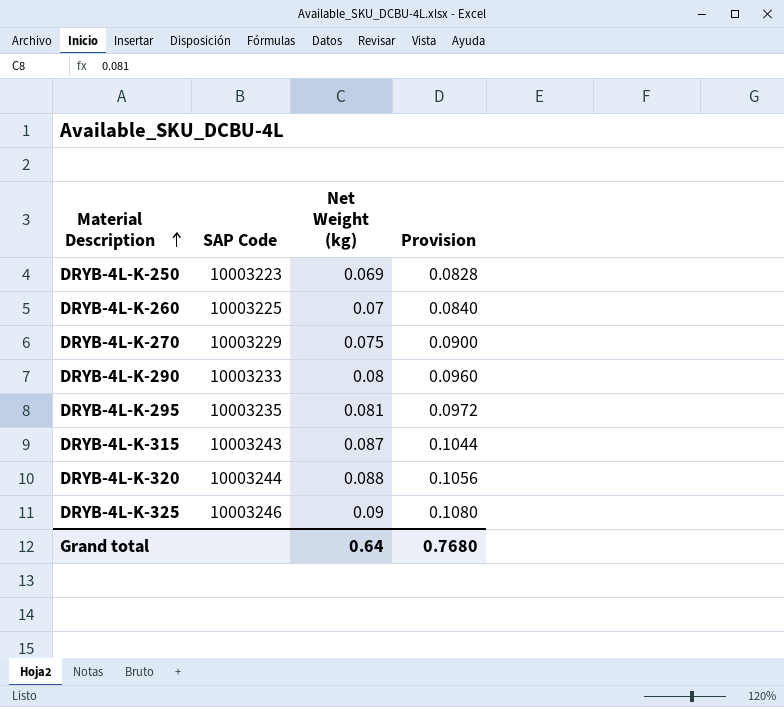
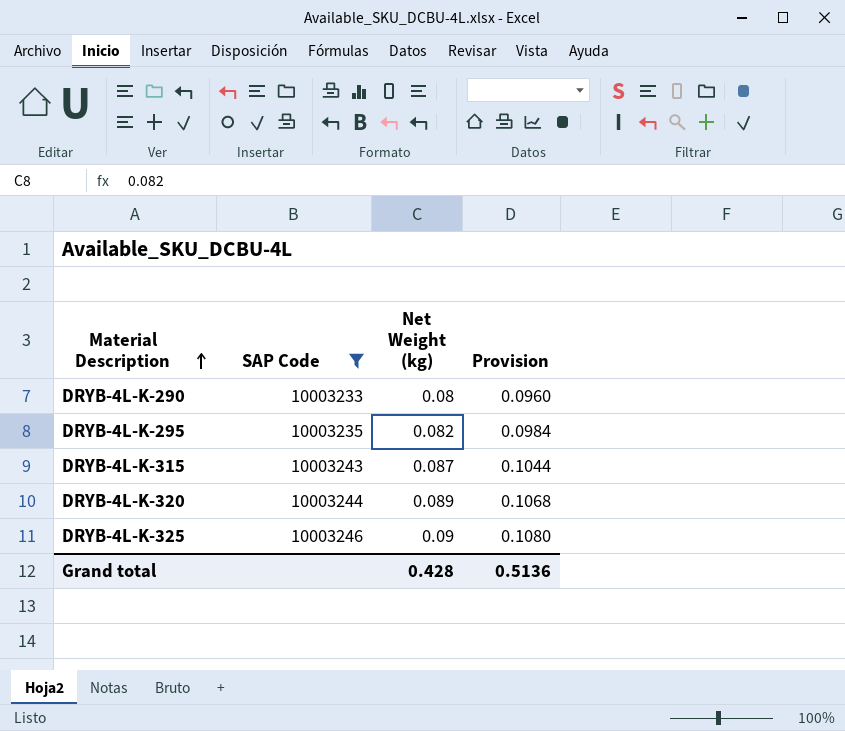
filter: none -> SAP Code >= 10003233
DRYB-4L-K-295 | Net Weight (kg): 0.081 -> 0.082
DRYB-4L-K-295 | Provision: 0.0972 -> 0.0984
DRYB-4L-K-320 | Net Weight (kg): 0.088 -> 0.089
DRYB-4L-K-320 | Provision: 0.1056 -> 0.1068
Grand total | Net Weight (kg): 0.64 -> 0.428
Grand total | Provision: 0.7680 -> 0.5136

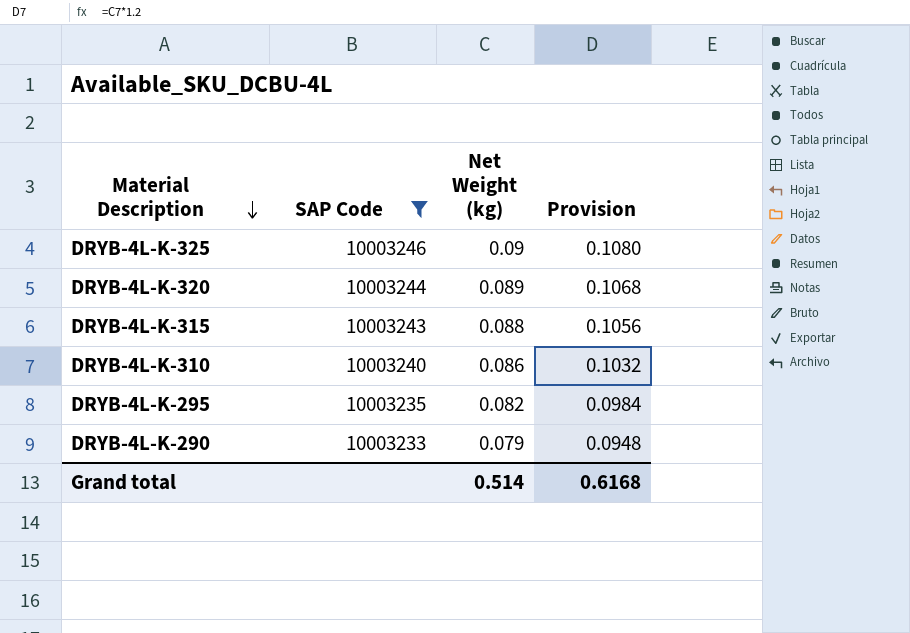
row order: Material Description ascending -> Material Description descending
DRYB-4L-K-315 | Net Weight (kg): 0.087 -> 0.088
DRYB-4L-K-315 | Provision: 0.1044 -> 0.1056
row DRYB-4L-K-310: none -> 10003240 | 0.086 | 0.1032
DRYB-4L-K-290 | Net Weight (kg): 0.08 -> 0.079
DRYB-4L-K-290 | Provision: 0.0960 -> 0.0948
Grand total | Net Weight (kg): 0.428 -> 0.514
Grand total | Provision: 0.5136 -> 0.6168

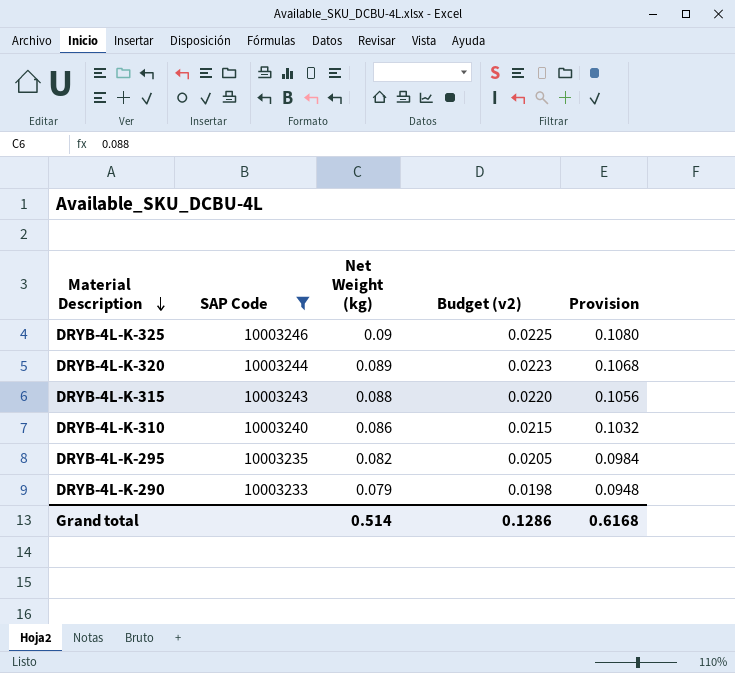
column Budget (v2) | formula: none -> [Net Weight (kg)] * 0.25

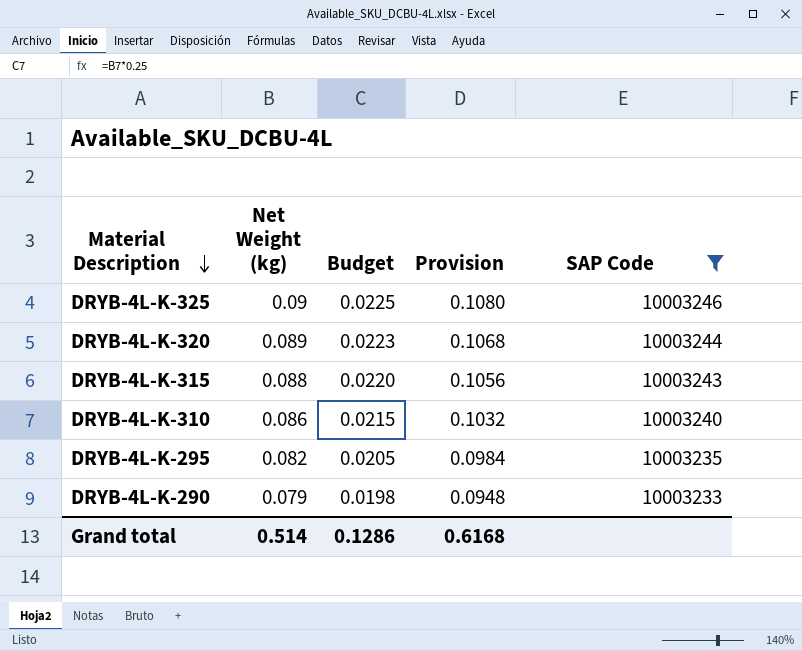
column name: Budget (v2) -> Budget
column SAP Code | position: 2 -> 5

